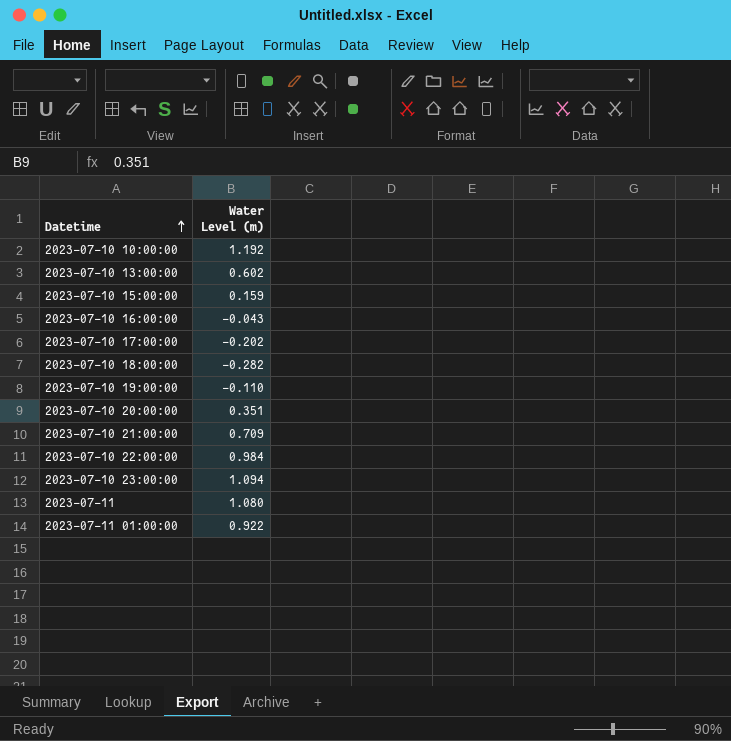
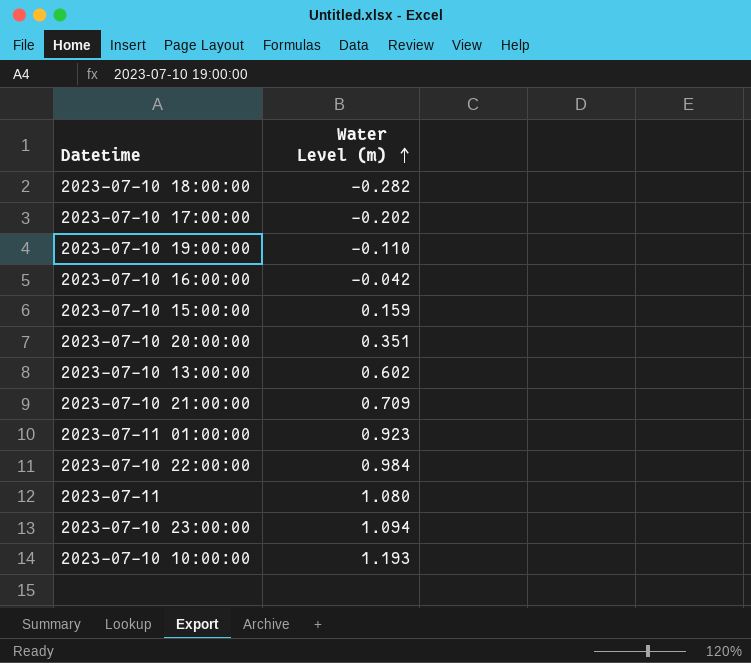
row order: Datetime ascending -> Water Level (m) ascending
2023-07-10 16:00:00 | Water Level (m): -0.043 -> -0.042
2023-07-11 01:00:00 | Water Level (m): 0.922 -> 0.923
2023-07-10 10:00:00 | Water Level (m): 1.192 -> 1.193

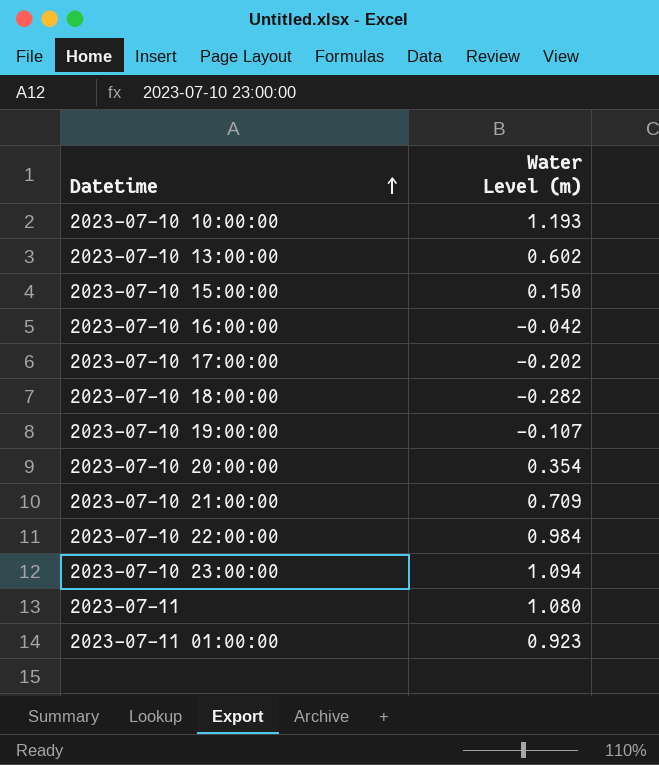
row order: Water Level (m) ascending -> Datetime ascending
2023-07-10 15:00:00 | Water Level (m): 0.159 -> 0.150
2023-07-10 19:00:00 | Water Level (m): -0.110 -> -0.107
2023-07-10 20:00:00 | Water Level (m): 0.351 -> 0.354

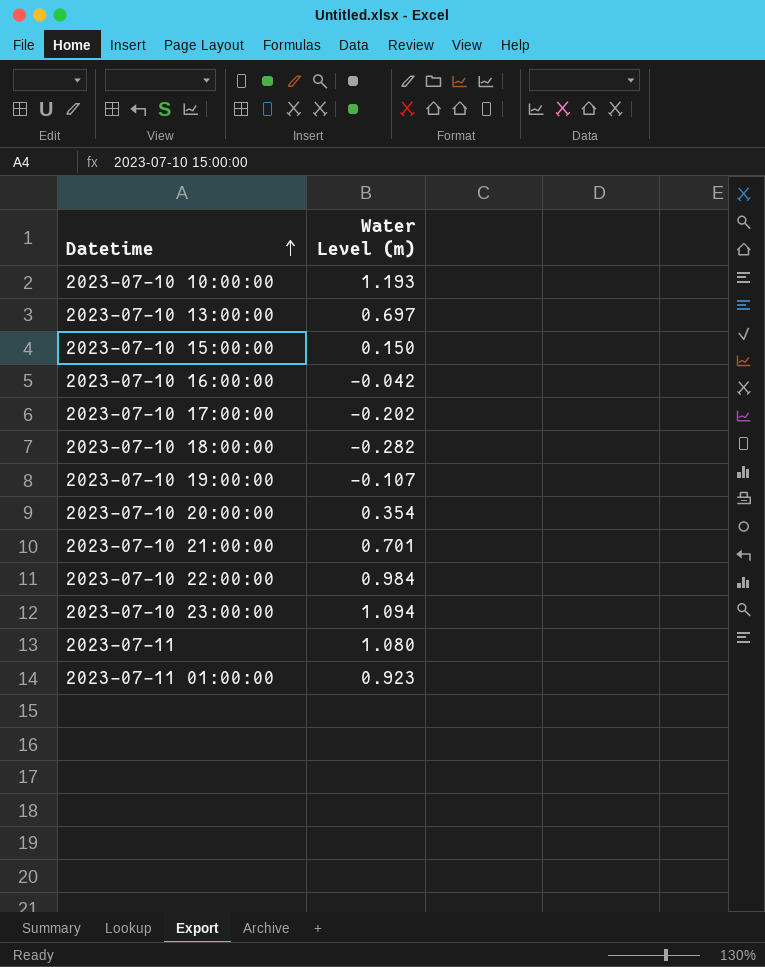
2023-07-10 13:00:00 | Water Level (m): 0.602 -> 0.697
2023-07-10 21:00:00 | Water Level (m): 0.709 -> 0.701

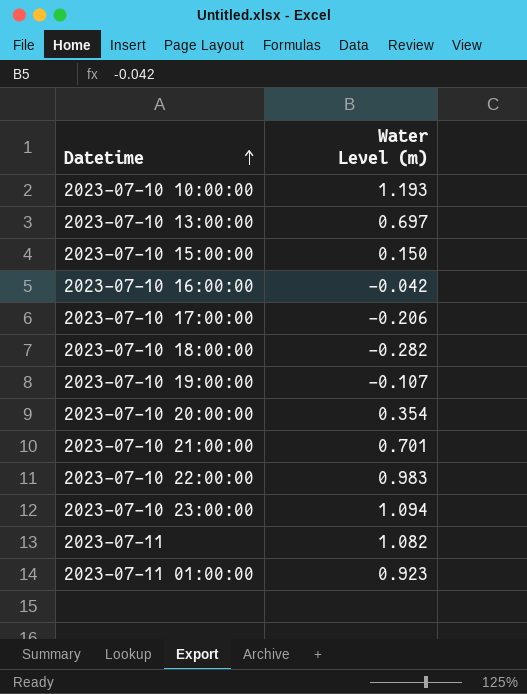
2023-07-10 17:00:00 | Water Level (m): -0.202 -> -0.206
2023-07-10 22:00:00 | Water Level (m): 0.984 -> 0.983
2023-07-11 | Water Level (m): 1.080 -> 1.082

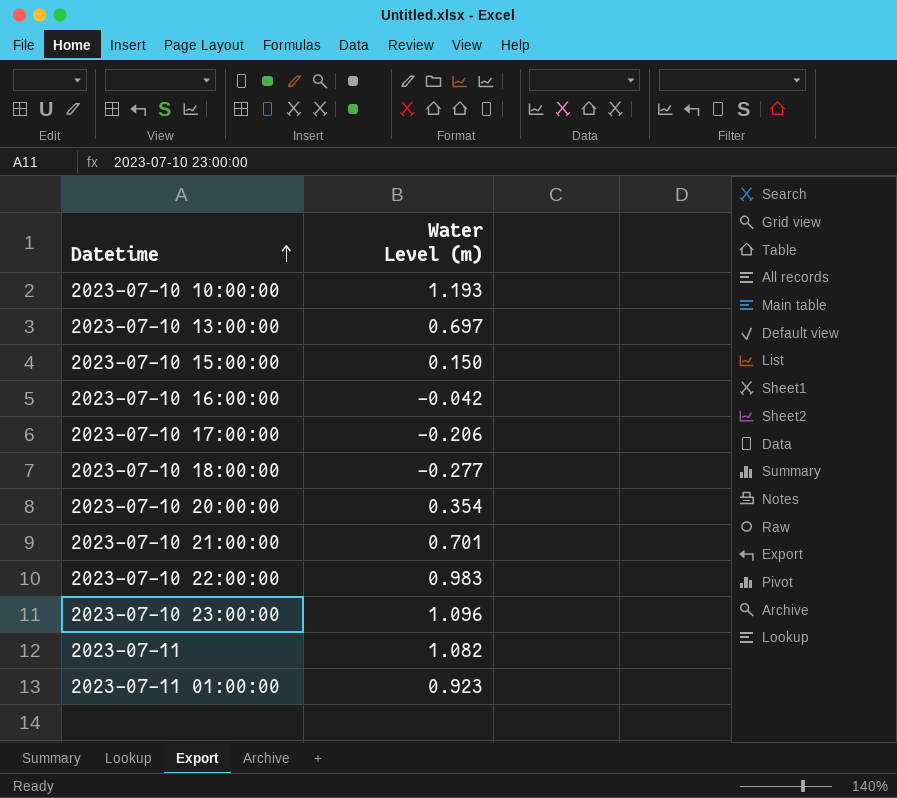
row 2023-07-10 19:00:00: -0.107 -> none
2023-07-10 18:00:00 | Water Level (m): -0.282 -> -0.277
2023-07-10 23:00:00 | Water Level (m): 1.094 -> 1.096

